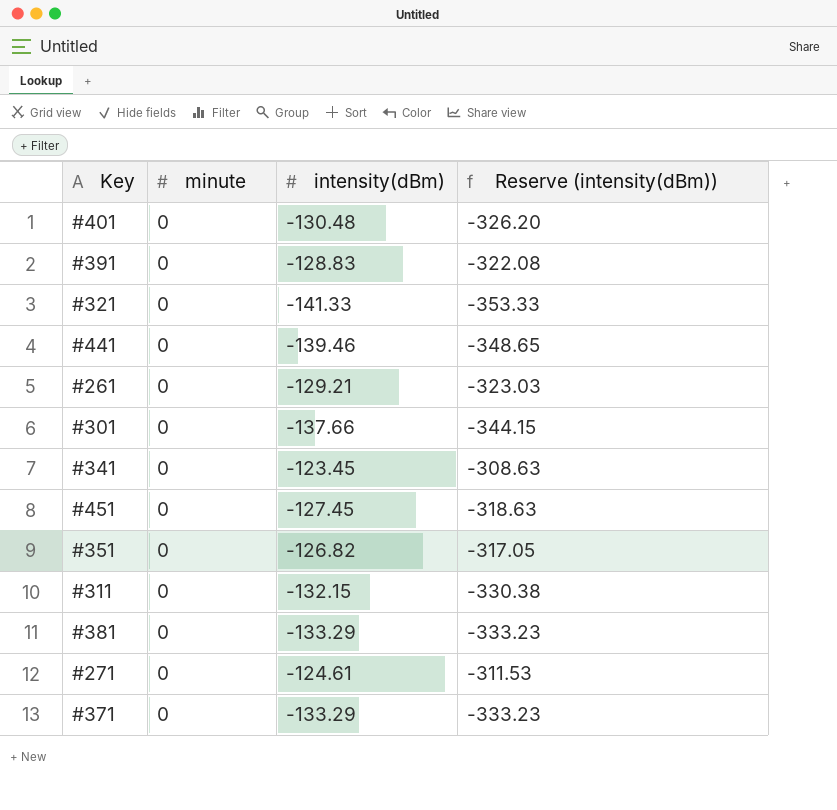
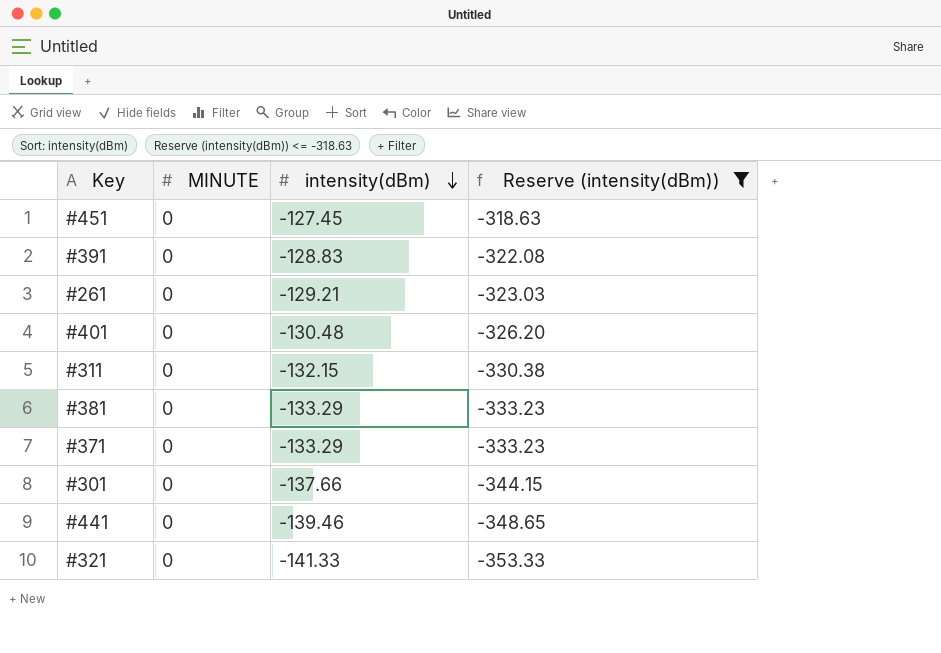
filter: none -> Reserve (intensity(dBm)) <= -318.63
row order: none -> intensity(dBm) descending
column name: minute -> MINUTE

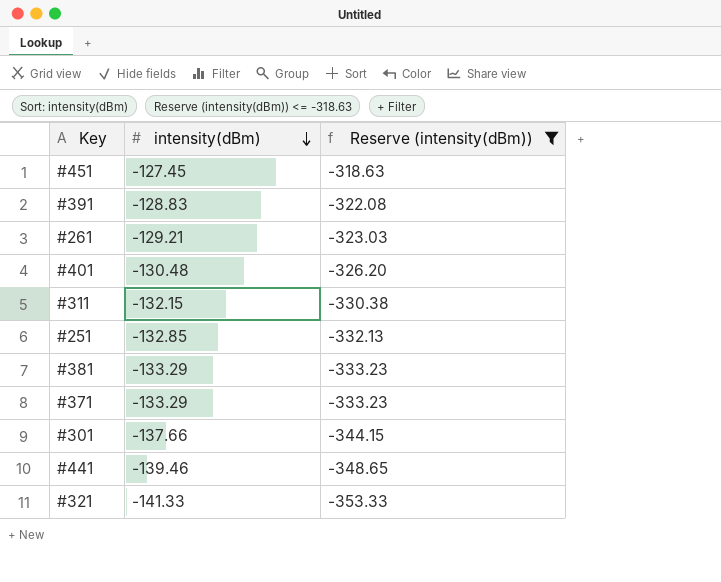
column MINUTE | position: 2 -> none
row #251: none -> -132.85 | -332.13

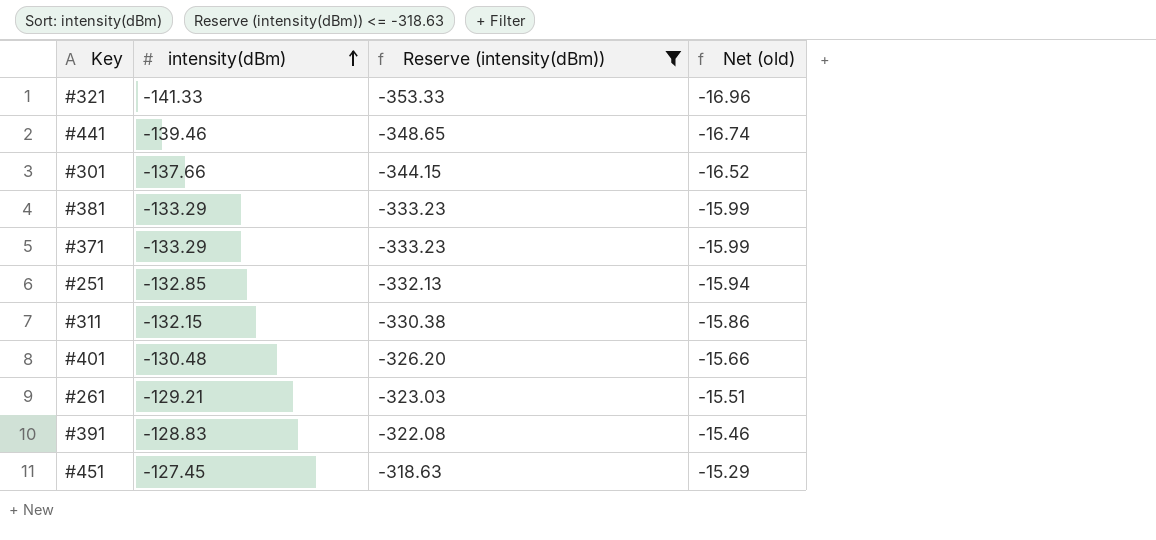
row order: intensity(dBm) descending -> intensity(dBm) ascending
column Net (old) | formula: none -> [intensity(dBm)] * 0.12

